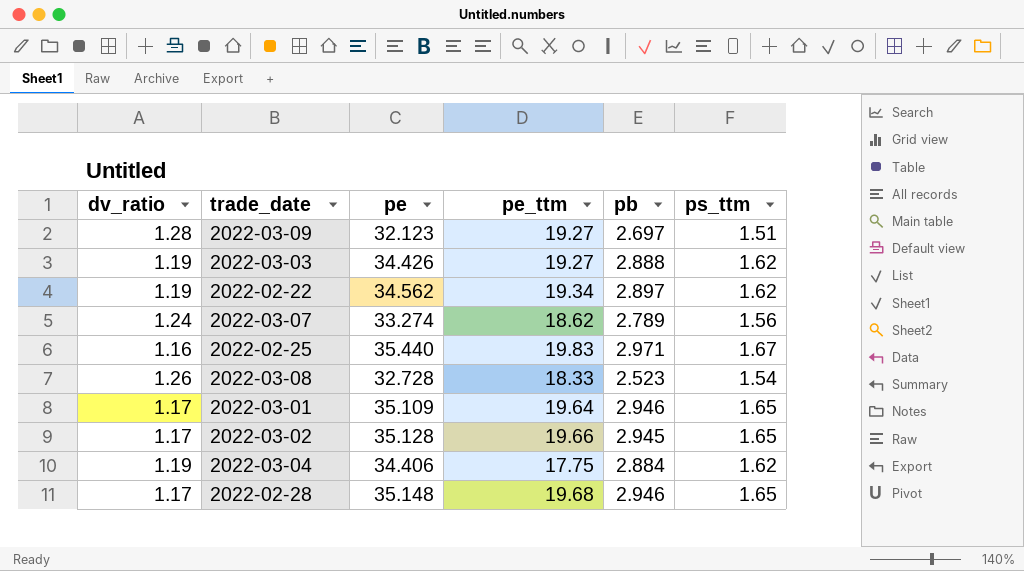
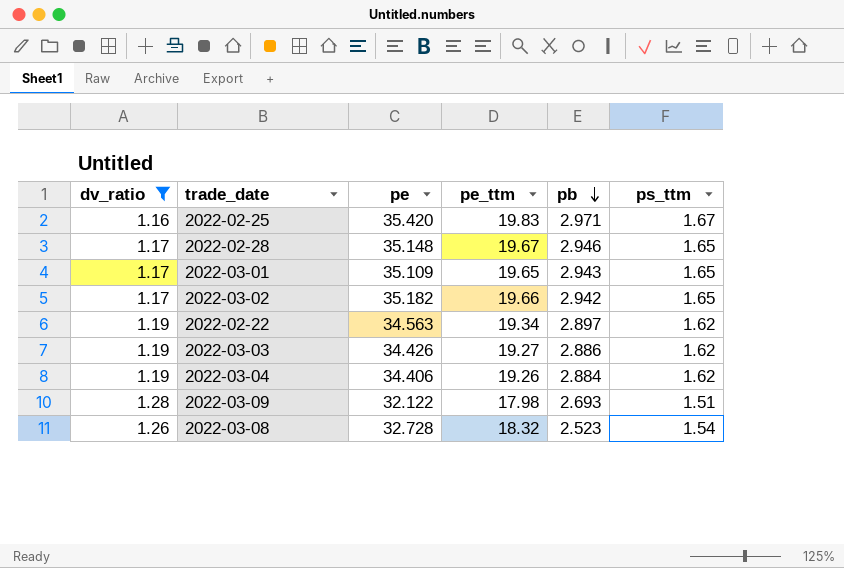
filter: none -> dv_ratio != 1.24
row order: none -> pb descending
2022-02-25 | pe: 35.440 -> 35.420
2022-02-28 | pe_ttm: 19.68 -> 19.67
2022-03-01 | pe_ttm: 19.64 -> 19.65
2022-03-01 | pb: 2.946 -> 2.943
2022-03-02 | pe: 35.128 -> 35.182
2022-03-02 | pb: 2.945 -> 2.942
2022-02-22 | pe: 34.562 -> 34.563
2022-03-03 | pb: 2.888 -> 2.886
2022-03-04 | pe_ttm: 17.75 -> 19.26
2022-03-09 | pe: 32.123 -> 32.122
2022-03-09 | pe_ttm: 19.27 -> 17.98
2022-03-09 | pb: 2.697 -> 2.693
2022-03-08 | pe_ttm: 18.33 -> 18.32

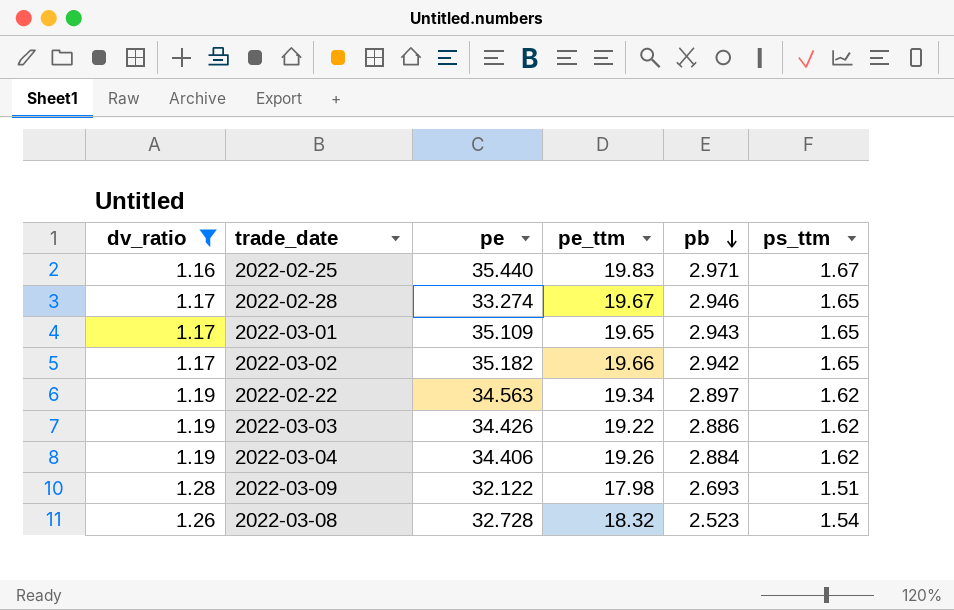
2022-02-25 | pe: 35.420 -> 35.440
2022-02-28 | pe: 35.148 -> 33.274
2022-03-03 | pe_ttm: 19.27 -> 19.22

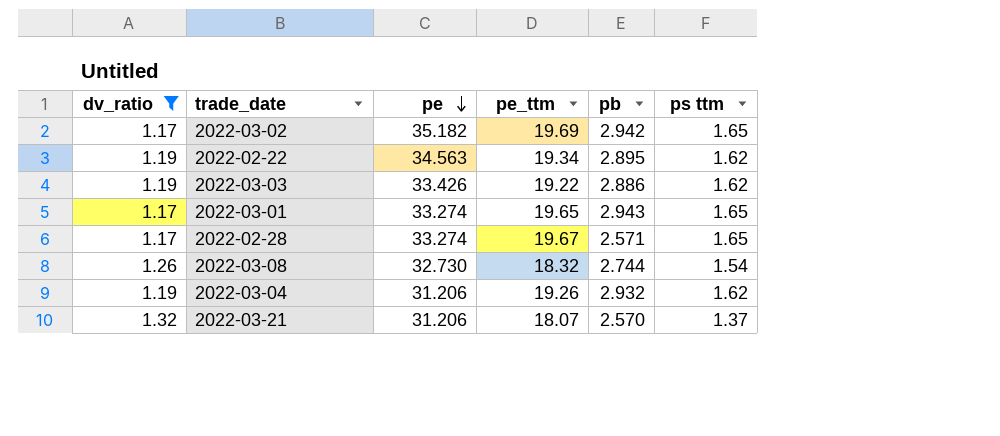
row order: pb descending -> pe descending
column name: ps_ttm -> ps ttm
row 2022-02-25: 1.16 | 35.440 | 19.83 | 2.971 | 1.67 -> none
row 2022-03-09: 1.28 | 32.122 | 17.98 | 2.693 | 1.51 -> none
2022-03-02 | pe_ttm: 19.66 -> 19.69
2022-02-22 | pb: 2.897 -> 2.895
2022-03-03 | pe: 34.426 -> 33.426
2022-03-01 | pe: 35.109 -> 33.274
2022-02-28 | pb: 2.946 -> 2.571
2022-03-08 | pe: 32.728 -> 32.730
2022-03-08 | pb: 2.523 -> 2.744
2022-03-04 | pe: 34.406 -> 31.206
2022-03-04 | pb: 2.884 -> 2.932
row 2022-03-21: none -> 1.32 | 31.206 | 18.07 | 2.570 | 1.37

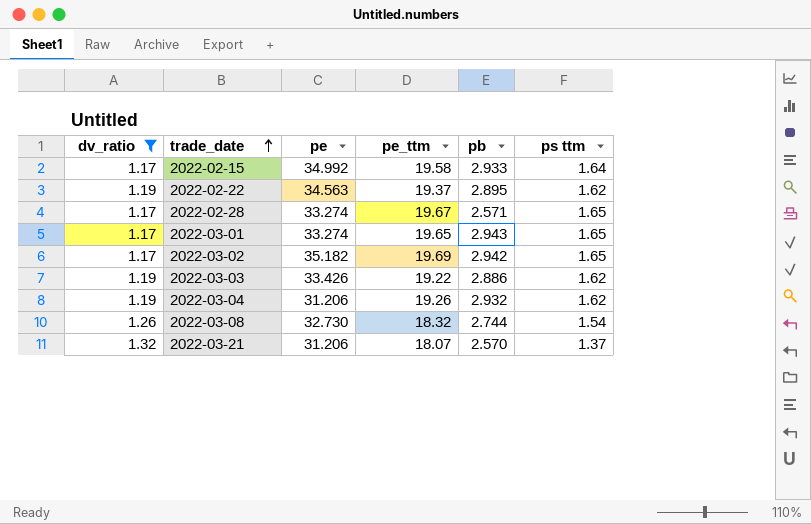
row order: pe descending -> trade_date ascending
row 2022-02-15: none -> 1.17 | 34.992 | 19.58 | 2.933 | 1.64
2022-02-22 | pe_ttm: 19.34 -> 19.37

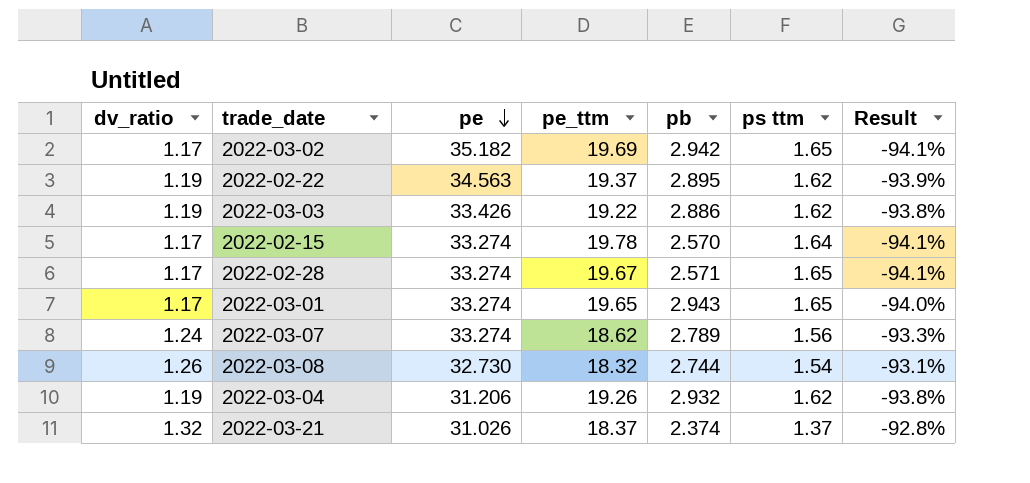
filter: dv_ratio != 1.24 -> none
row order: trade_date ascending -> pe descending
column Result | formula: none -> ([dv_ratio] - [pe_ttm]) / [pe_ttm]
2022-02-15 | pe: 34.992 -> 33.274
2022-02-15 | pe_ttm: 19.58 -> 19.78
2022-02-15 | pb: 2.933 -> 2.570
2022-03-21 | pe: 31.206 -> 31.026
2022-03-21 | pe_ttm: 18.07 -> 18.37
2022-03-21 | pb: 2.570 -> 2.374

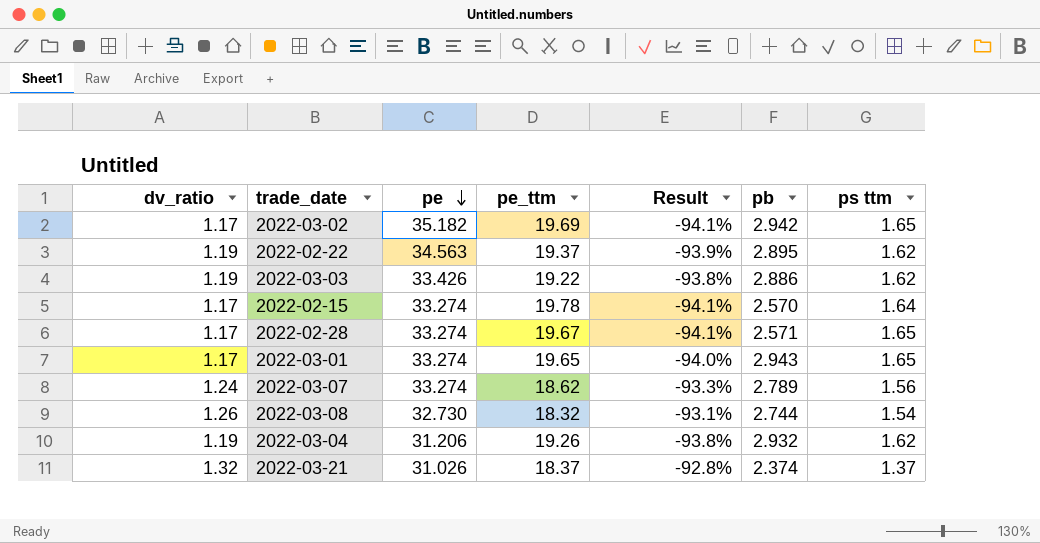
column Result | position: 7 -> 5

